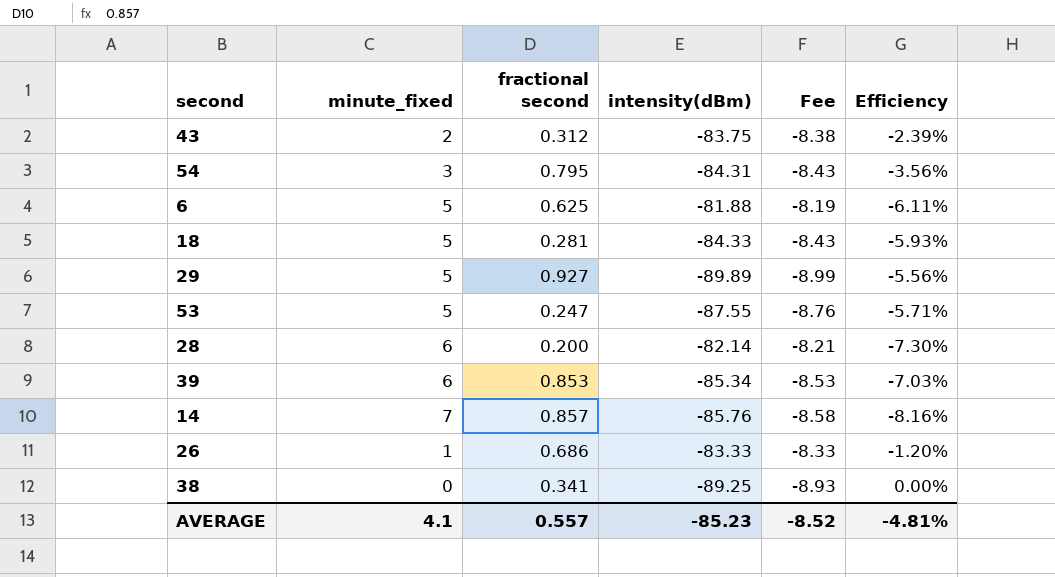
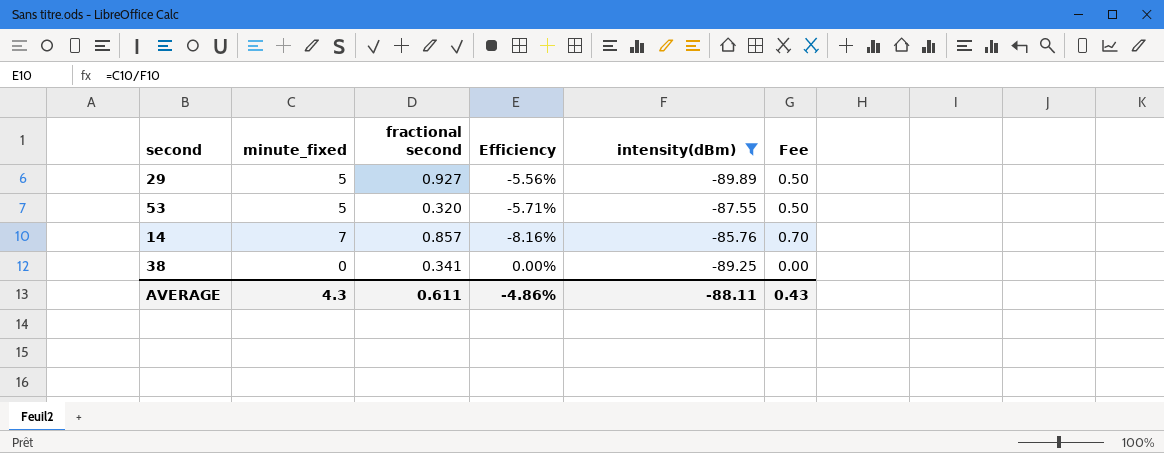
filter: none -> intensity(dBm) <= -85.76
column Efficiency | position: 6 -> 4
column Fee | formula: [intensity(dBm)] * 0.1 -> [minute_fixed] * 0.1
53 | fractional second: 0.247 -> 0.320
AVERAGE | minute_fixed: 4.1 -> 4.3
AVERAGE | fractional second: 0.557 -> 0.611
AVERAGE | Efficiency: -4.81% -> -4.86%
AVERAGE | intensity(dBm): -85.23 -> -88.11
AVERAGE | Fee: -8.52 -> 0.43

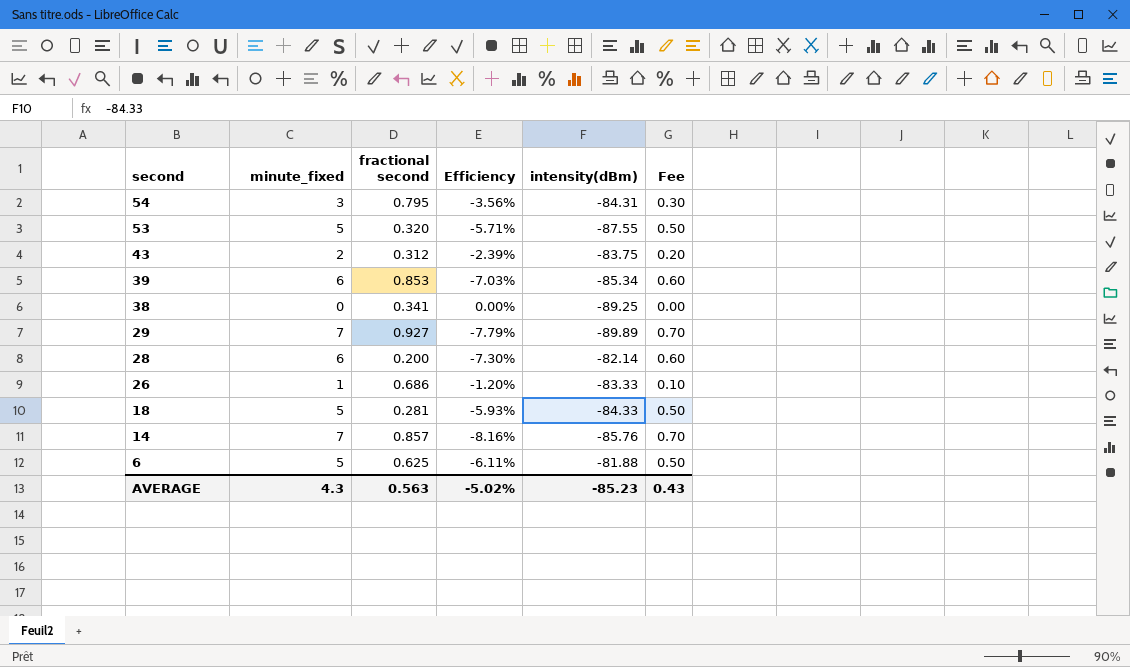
filter: intensity(dBm) <= -85.76 -> none
row order: none -> second descending
29 | minute_fixed: 5 -> 7
29 | Efficiency: -5.56% -> -7.79%
29 | Fee: 0.50 -> 0.70
AVERAGE | fractional second: 0.611 -> 0.563
AVERAGE | Efficiency: -4.86% -> -5.02%
AVERAGE | intensity(dBm): -88.11 -> -85.23

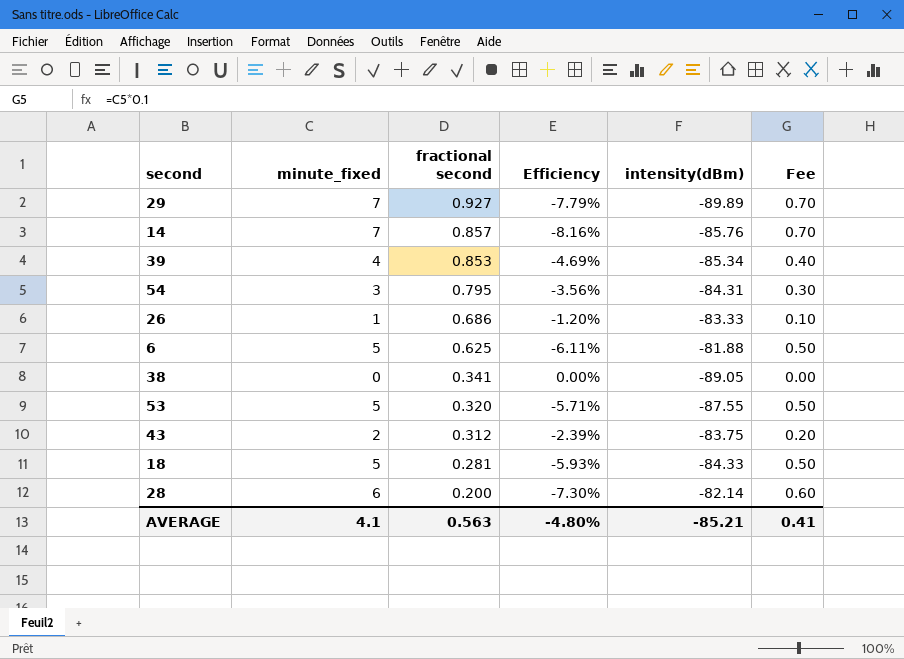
row order: second descending -> fractional second descending
39 | minute_fixed: 6 -> 4
39 | Efficiency: -7.03% -> -4.69%
39 | Fee: 0.60 -> 0.40
38 | intensity(dBm): -89.25 -> -89.05
AVERAGE | minute_fixed: 4.3 -> 4.1
AVERAGE | Efficiency: -5.02% -> -4.80%
AVERAGE | intensity(dBm): -85.23 -> -85.21
AVERAGE | Fee: 0.43 -> 0.41

